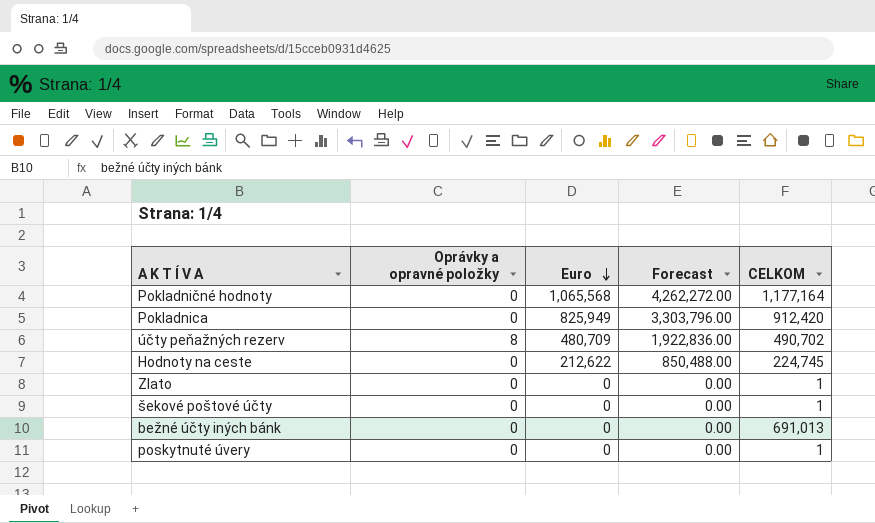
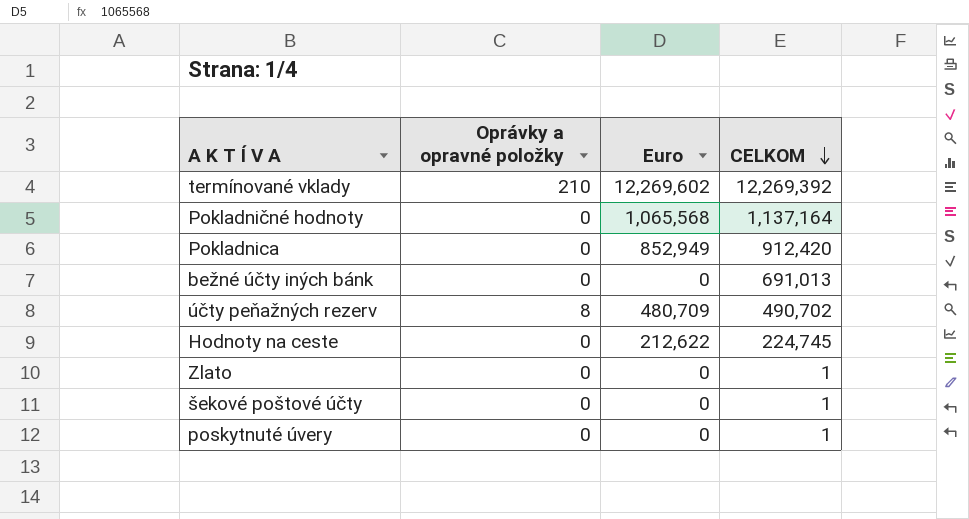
row order: Euro descending -> CELKOM descending
column Forecast | formula: [Euro] * 4 -> none
row termínované vklady: none -> 210 | 12,269,602 | 12,269,392
Pokladničné hodnoty | CELKOM: 1,177,164 -> 1,137,164
Pokladnica | Euro: 825,949 -> 852,949

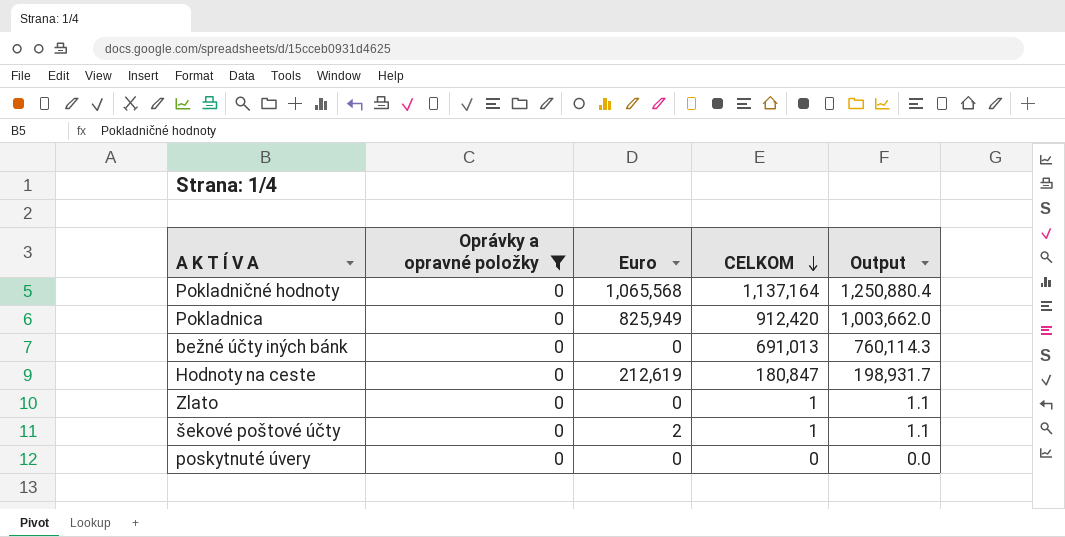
filter: none -> Oprávky a opravné položky = 0
column Output | formula: none -> [CELKOM] * 1.1
Pokladnica | Euro: 852,949 -> 825,949
Hodnoty na ceste | Euro: 212,622 -> 212,619
Hodnoty na ceste | CELKOM: 224,745 -> 180,847
šekové poštové účty | Euro: 0 -> 2
poskytnuté úvery | CELKOM: 1 -> 0

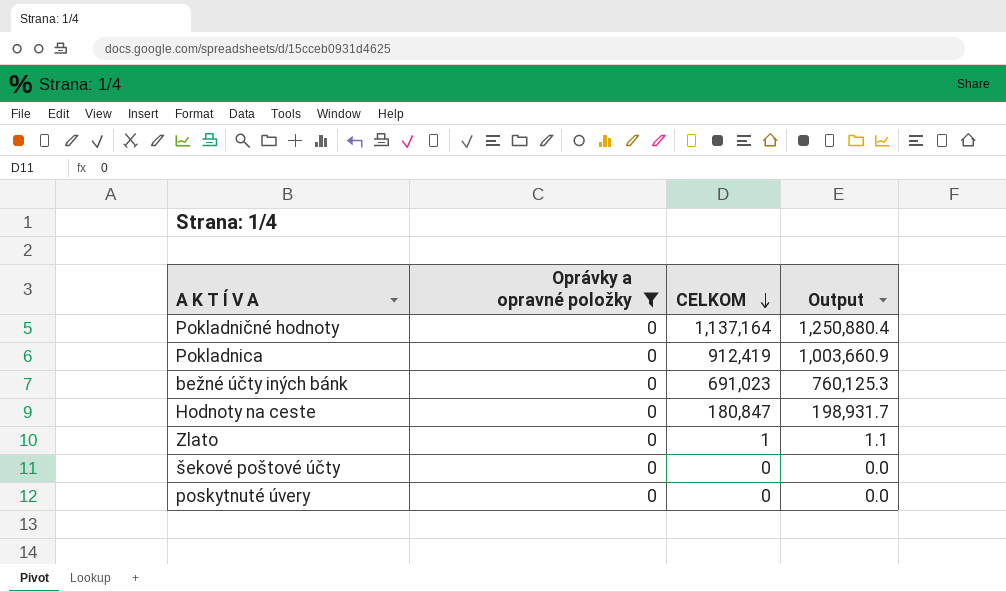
column Euro | position: 3 -> none
Pokladnica | CELKOM: 912,420 -> 912,419
Pokladnica | Output: 1,003,662.0 -> 1,003,660.9
bežné účty iných bánk | CELKOM: 691,013 -> 691,023
bežné účty iných bánk | Output: 760,114.3 -> 760,125.3
šekové poštové účty | CELKOM: 1 -> 0
šekové poštové účty | Output: 1.1 -> 0.0

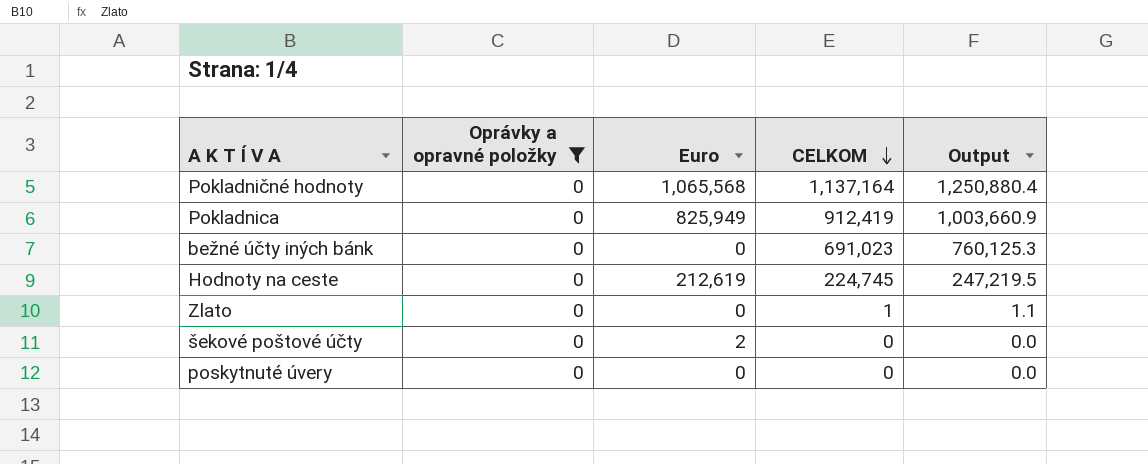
column Euro | position: none -> 3
Hodnoty na ceste | CELKOM: 180,847 -> 224,745
Hodnoty na ceste | Output: 198,931.7 -> 247,219.5

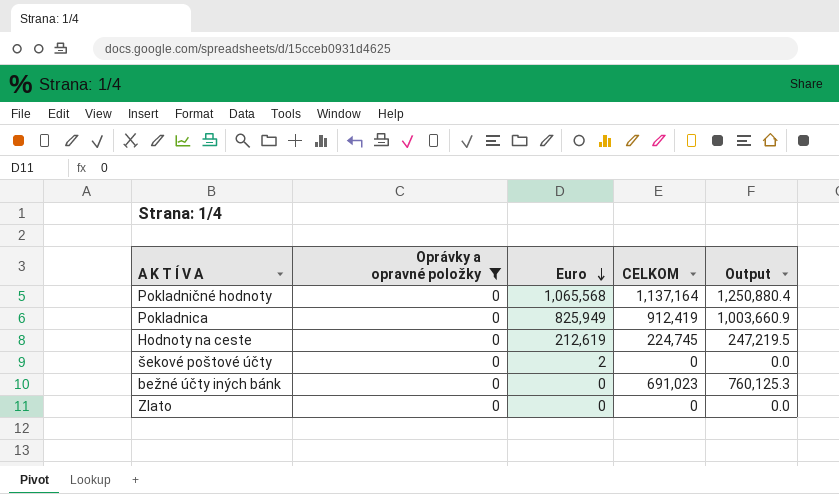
row order: CELKOM descending -> Euro descending
row poskytnuté úvery: 0 | 0 | 0 | 0.0 -> none
Zlato | CELKOM: 1 -> 0
Zlato | Output: 1.1 -> 0.0

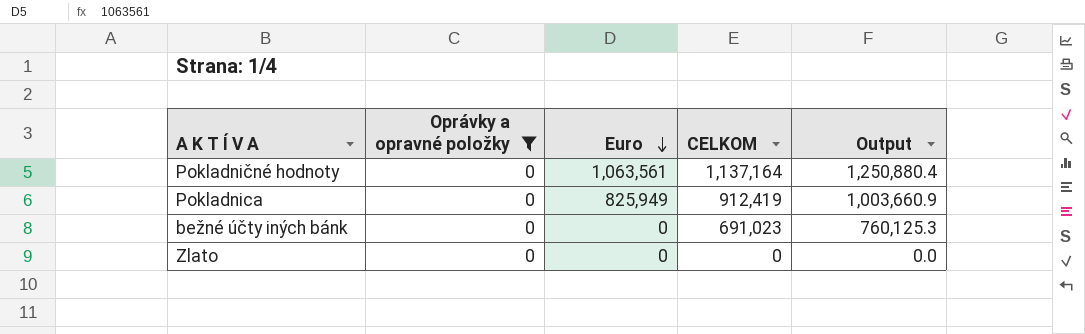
row Hodnoty na ceste: 0 | 212,619 | 224,745 | 247,219.5 -> none
row šekové poštové účty: 0 | 2 | 0 | 0.0 -> none
Pokladničné hodnoty | Euro: 1,065,568 -> 1,063,561

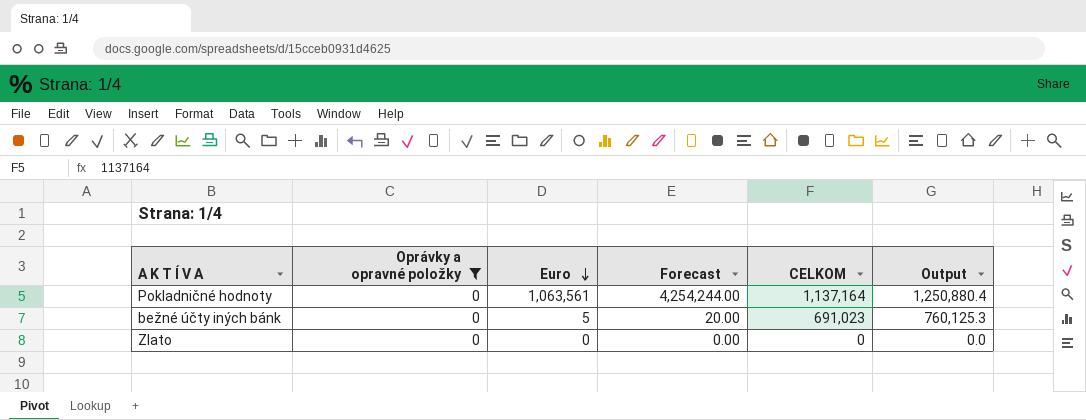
column Forecast | formula: none -> [Euro] * 4
row Pokladnica: 0 | 825,949 | 912,419 | 1,003,660.9 -> none
bežné účty iných bánk | Euro: 0 -> 5

